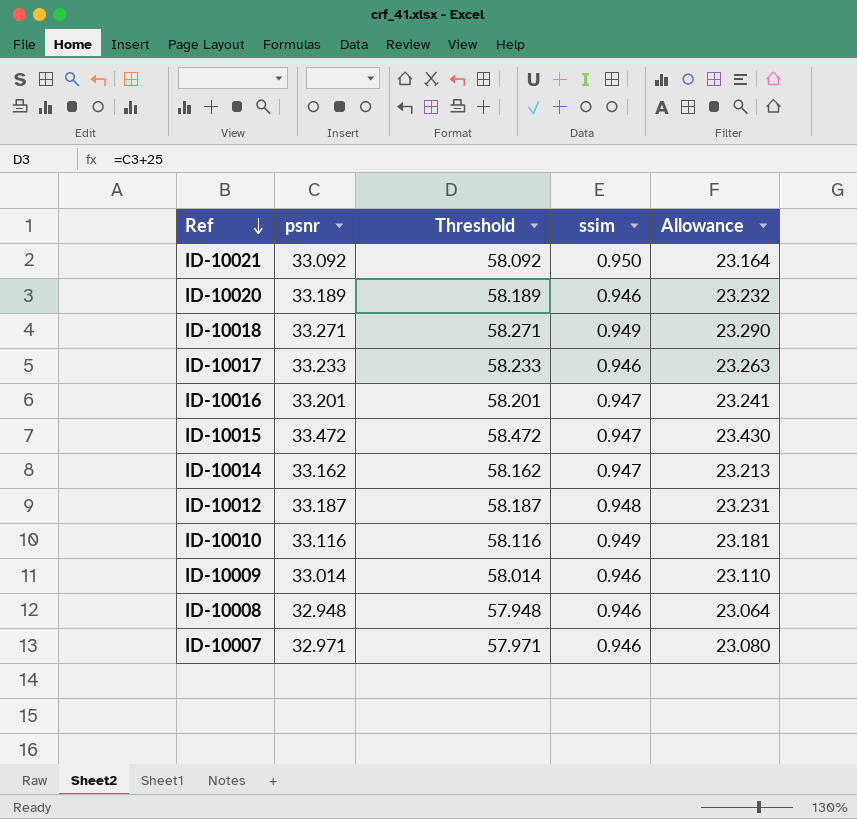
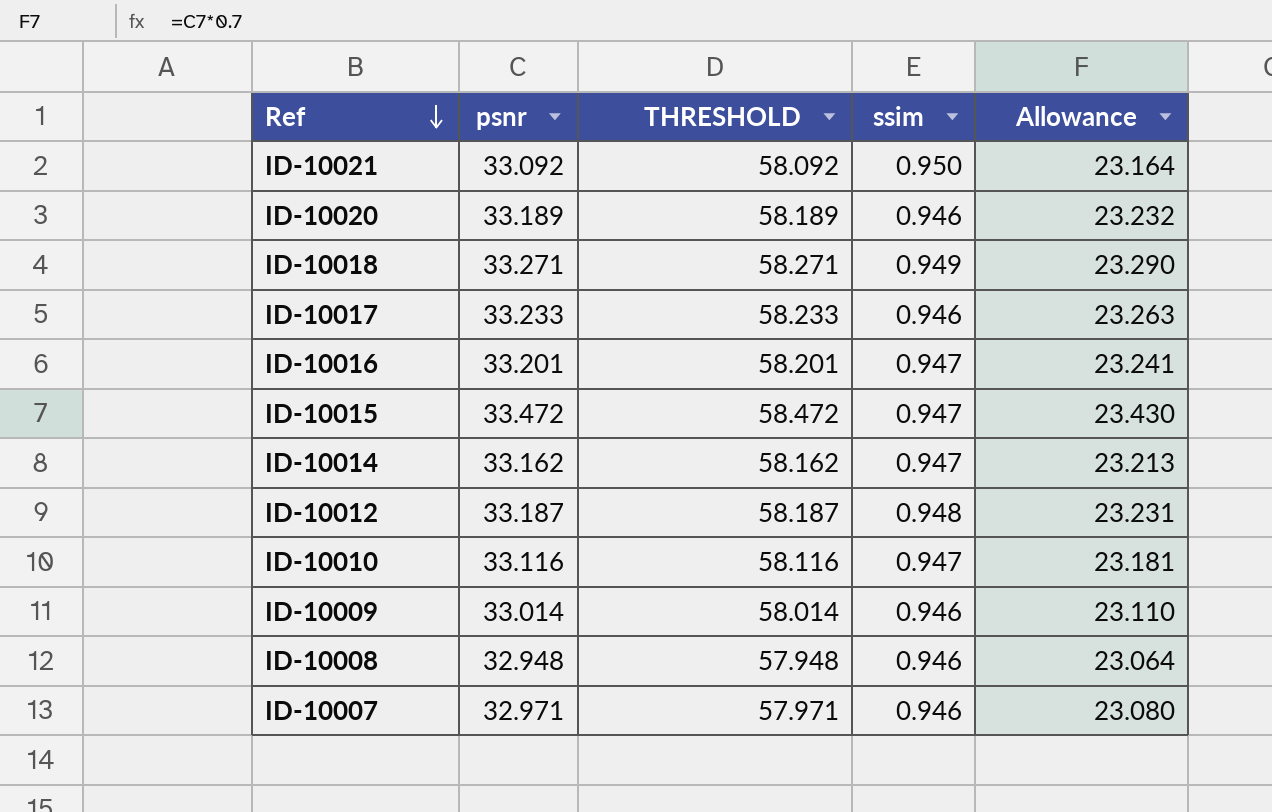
column name: Threshold -> THRESHOLD
ID-10010 | ssim: 0.949 -> 0.947

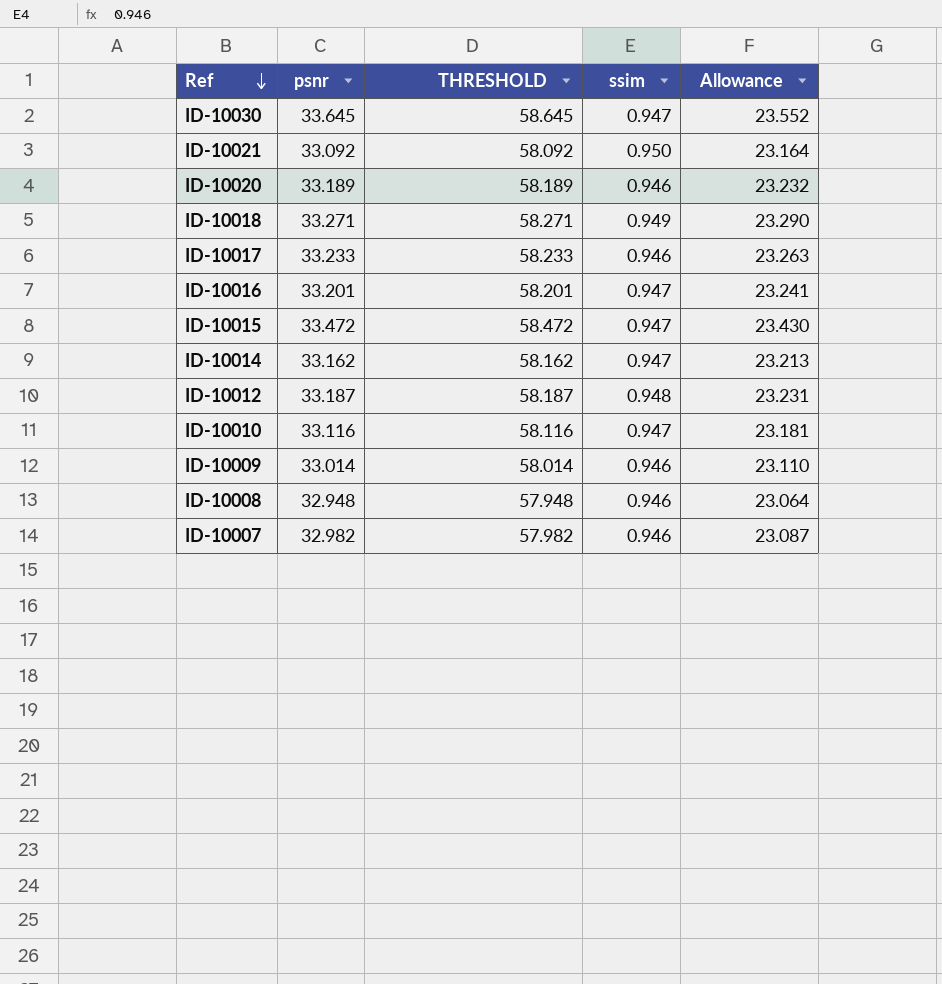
row ID-10030: none -> 33.645 | 58.645 | 0.947 | 23.552
ID-10007 | psnr: 32.971 -> 32.982
ID-10007 | THRESHOLD: 57.971 -> 57.982
ID-10007 | Allowance: 23.080 -> 23.087

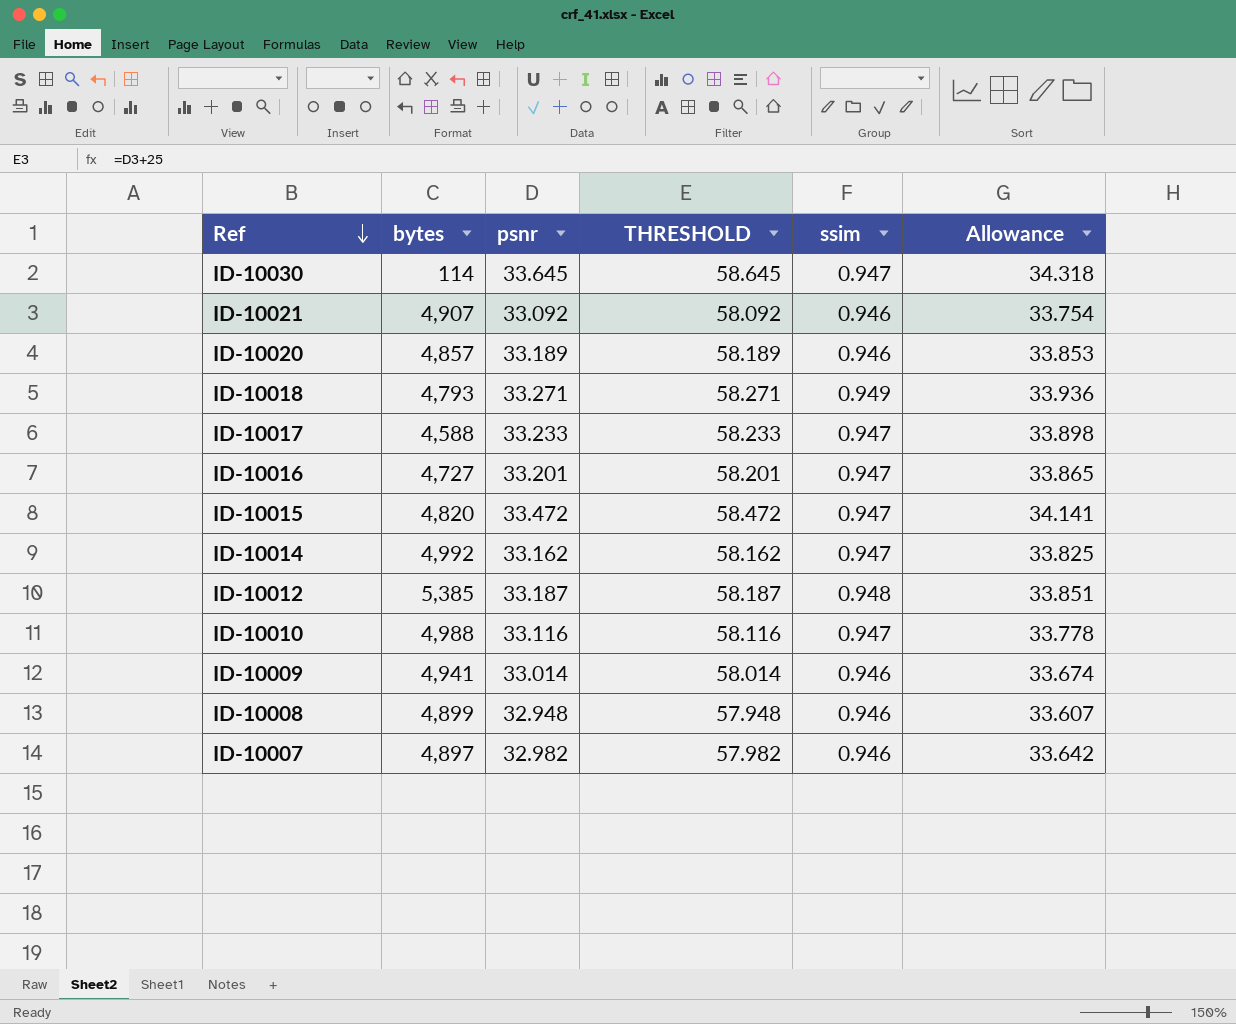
column bytes | position: none -> 2
column Allowance | formula: [psnr] * 0.7 -> [psnr] * 1.02
ID-10021 | ssim: 0.950 -> 0.946
ID-10017 | ssim: 0.946 -> 0.947

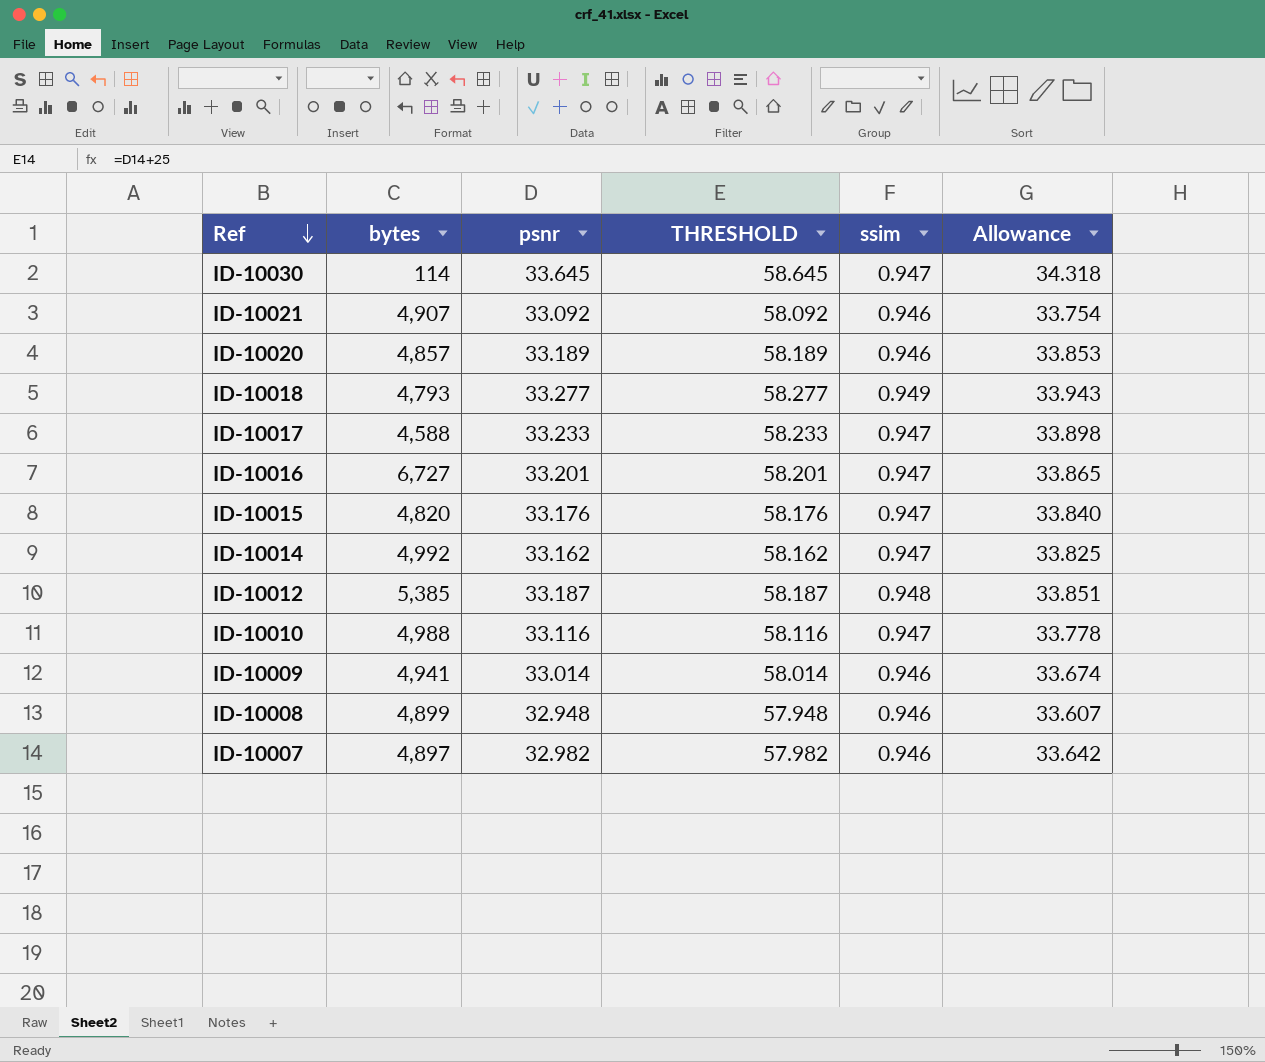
ID-10018 | psnr: 33.271 -> 33.277
ID-10018 | THRESHOLD: 58.271 -> 58.277
ID-10018 | Allowance: 33.936 -> 33.943
ID-10016 | bytes: 4,727 -> 6,727
ID-10015 | psnr: 33.472 -> 33.176
ID-10015 | THRESHOLD: 58.472 -> 58.176
ID-10015 | Allowance: 34.141 -> 33.840

